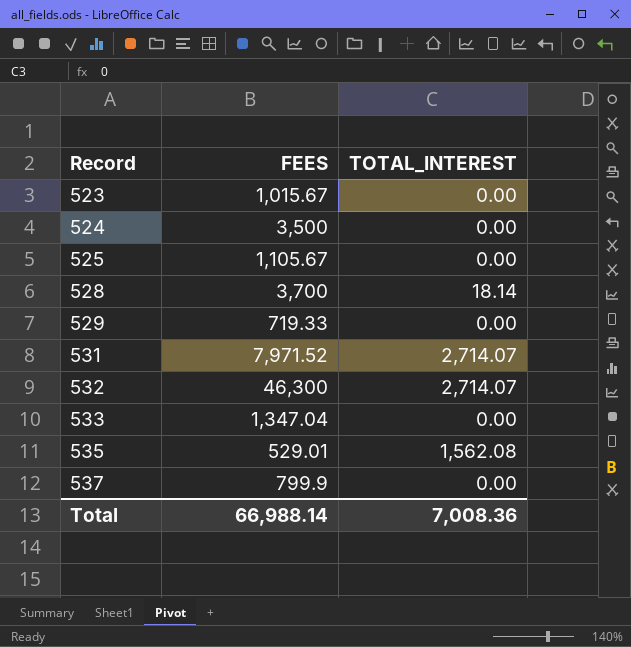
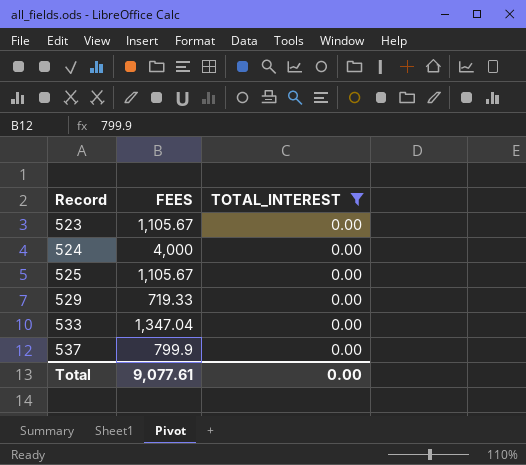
filter: none -> TOTAL_INTEREST = 0.00
523 | FEES: 1,015.67 -> 1,105.67
524 | FEES: 3,500 -> 4,000
Total | FEES: 66,988.14 -> 9,077.61
Total | TOTAL_INTEREST: 7,008.36 -> 0.00

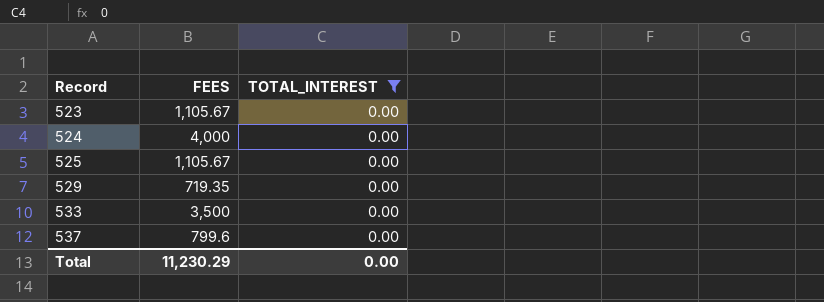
529 | FEES: 719.33 -> 719.35
533 | FEES: 1,347.04 -> 3,500
537 | FEES: 799.9 -> 799.6
Total | FEES: 9,077.61 -> 11,230.29

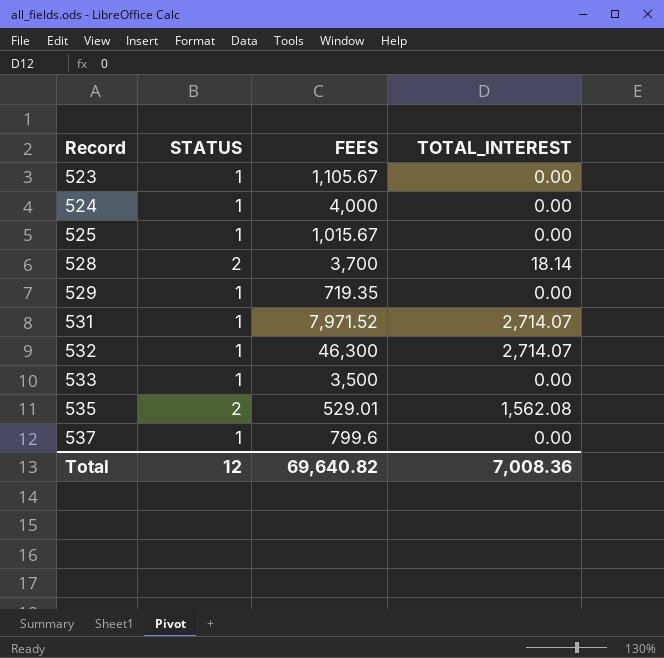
filter: TOTAL_INTEREST = 0.00 -> none
column STATUS | position: none -> 2
525 | FEES: 1,105.67 -> 1,015.67
Total | FEES: 11,230.29 -> 69,640.82
Total | TOTAL_INTEREST: 0.00 -> 7,008.36

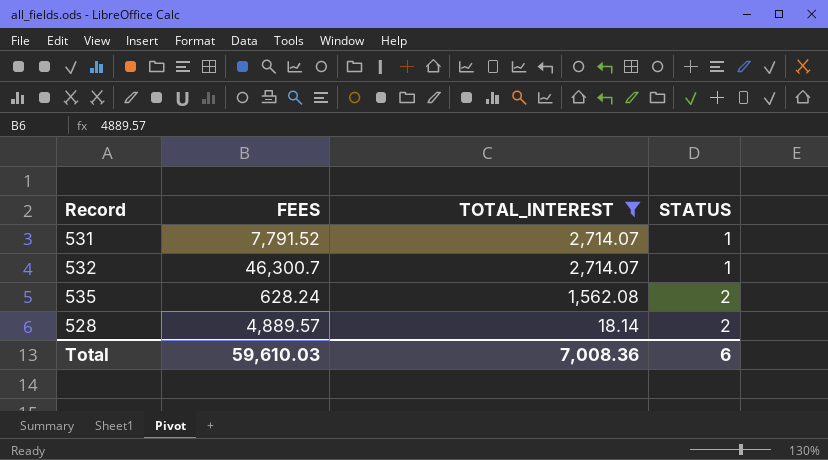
filter: none -> TOTAL_INTEREST != 0.00
row order: Record ascending -> TOTAL_INTEREST descending
column STATUS | position: 2 -> 4
531 | FEES: 7,971.52 -> 7,791.52
532 | FEES: 46,300 -> 46,300.7
535 | FEES: 529.01 -> 628.24
528 | FEES: 3,700 -> 4,889.57
Total | FEES: 69,640.82 -> 59,610.03
Total | STATUS: 12 -> 6

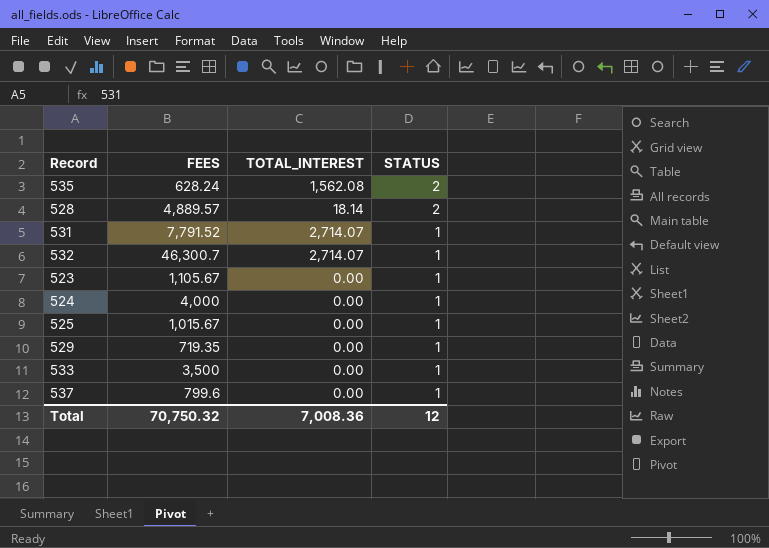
filter: TOTAL_INTEREST != 0.00 -> none
row order: TOTAL_INTEREST descending -> STATUS descending
Total | FEES: 59,610.03 -> 70,750.32
Total | STATUS: 6 -> 12

